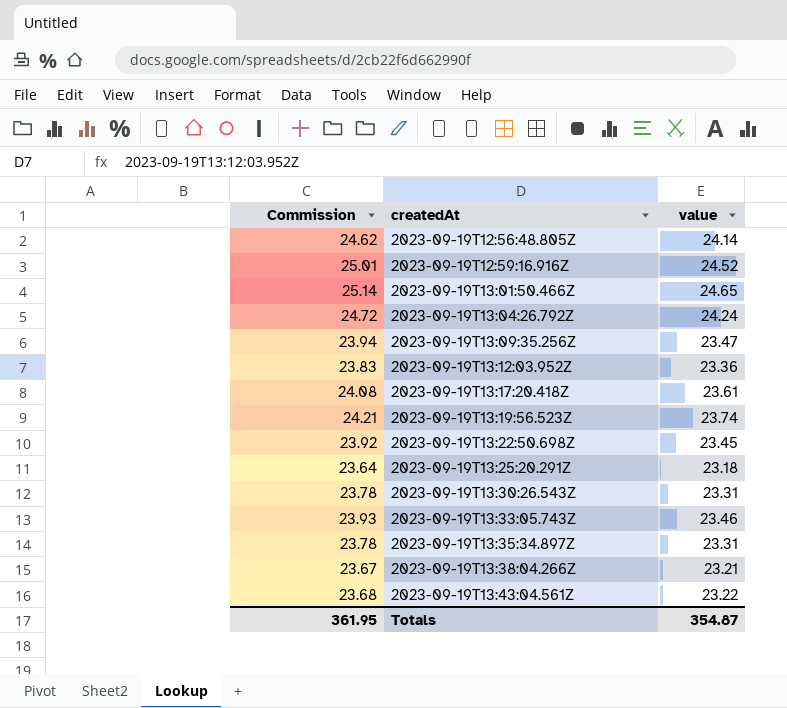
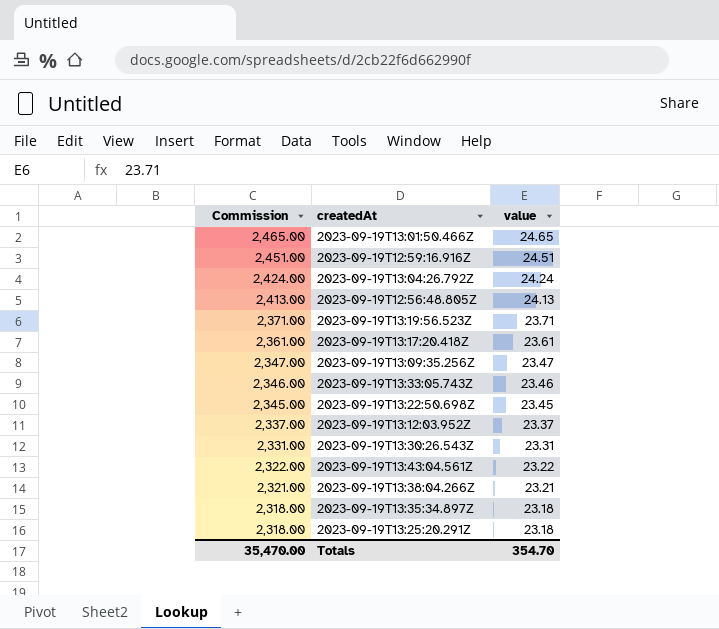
row order: createdAt ascending -> Commission descending
column Commission | formula: [value] * 1.02 -> [value] * 100
2023-09-19T12:59:16.916Z | value: 24.52 -> 24.51
2023-09-19T12:56:48.805Z | value: 24.14 -> 24.13
2023-09-19T13:19:56.523Z | value: 23.74 -> 23.71
2023-09-19T13:12:03.952Z | value: 23.36 -> 23.37
2023-09-19T13:35:34.897Z | value: 23.31 -> 23.18
Totals | Commission: 361.95 -> 35,470.00
Totals | value: 354.87 -> 354.70

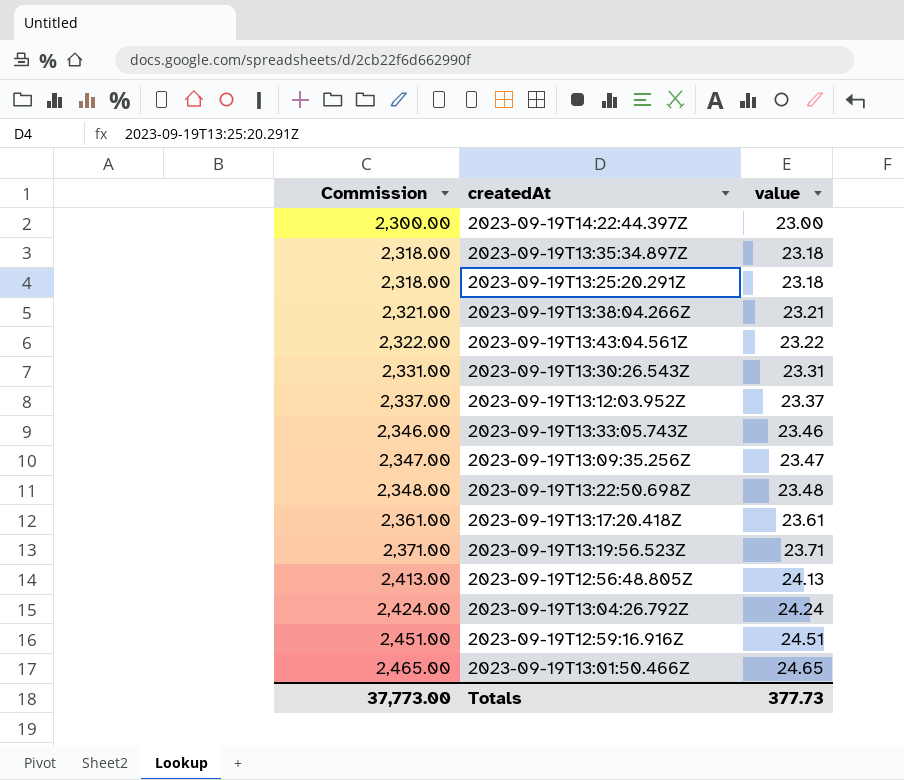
row order: Commission descending -> Commission ascending
row 2023-09-19T14:22:44.397Z: none -> 2,300.00 | 23.00
2023-09-19T13:22:50.698Z | Commission: 2,345.00 -> 2,348.00
2023-09-19T13:22:50.698Z | value: 23.45 -> 23.48
Totals | Commission: 35,470.00 -> 37,773.00
Totals | value: 354.70 -> 377.73

